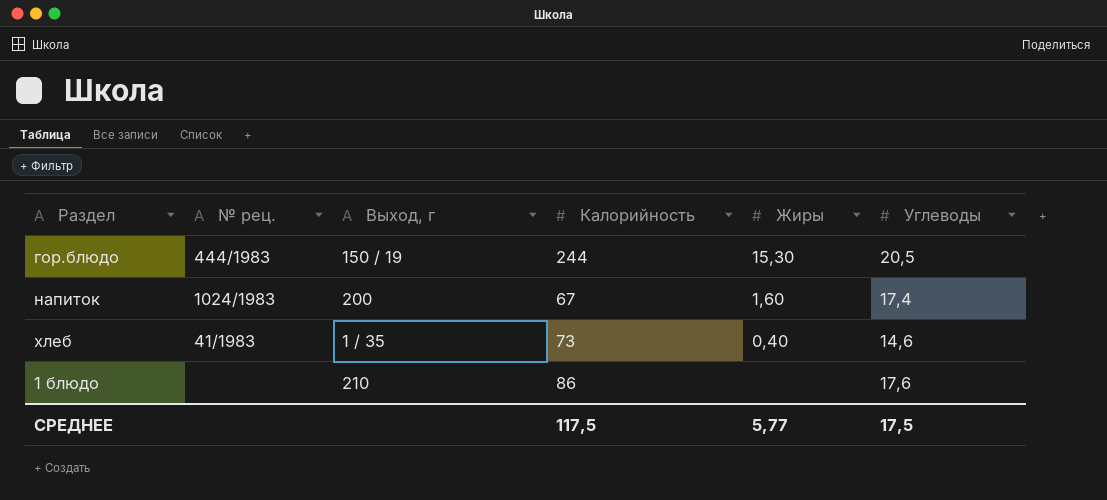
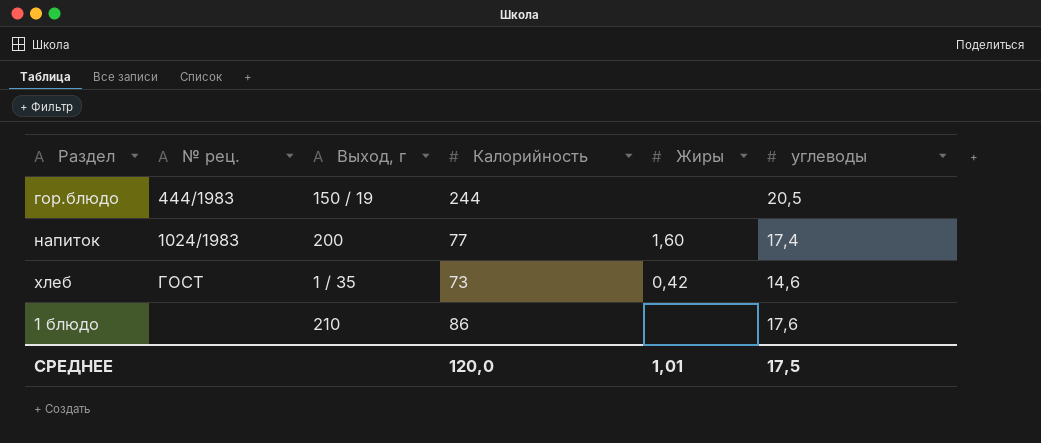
column name: Углеводы -> углеводы
гор.блюдо | Жиры: 15,30 -> none
напиток | Калорийность: 67 -> 77
хлеб | № рец.: 41/1983 -> ГОСТ
хлеб | Жиры: 0,40 -> 0,42
СРЕДНЕЕ | Калорийность: 117,5 -> 120,0
СРЕДНЕЕ | Жиры: 5,77 -> 1,01

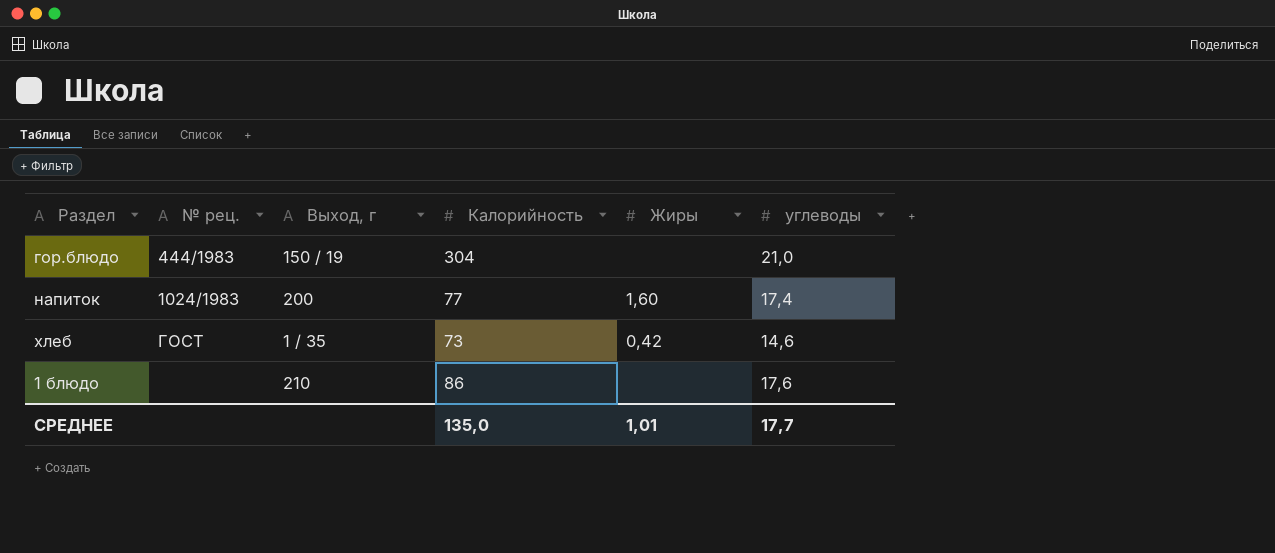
гор.блюдо | Калорийность: 244 -> 304
гор.блюдо | углеводы: 20,5 -> 21,0
СРЕДНЕЕ | Калорийность: 120,0 -> 135,0
СРЕДНЕЕ | углеводы: 17,5 -> 17,7

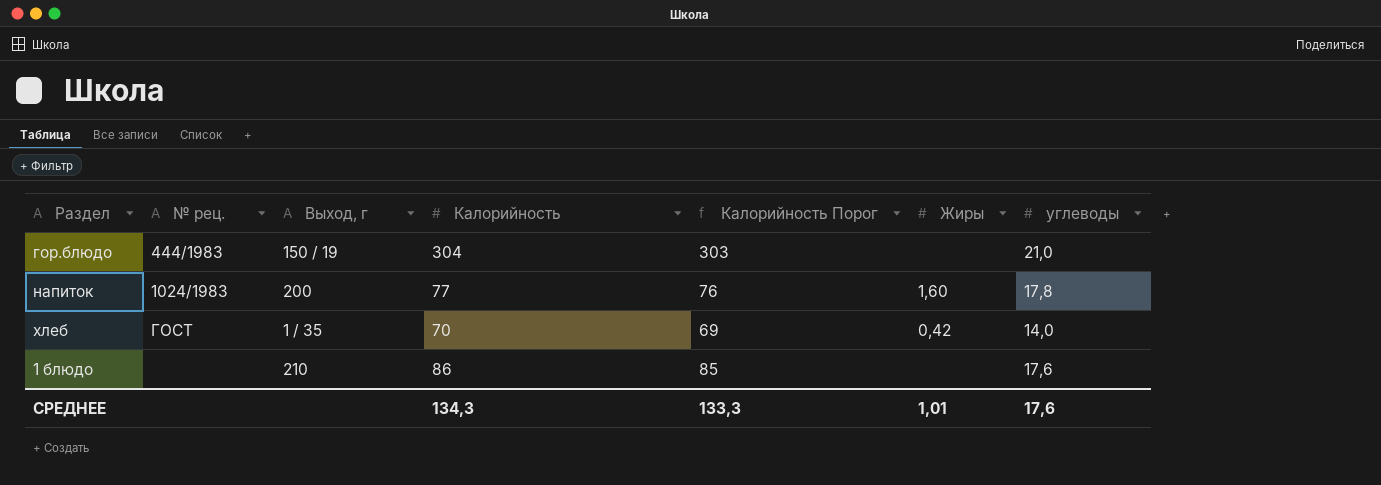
column Калорийность Порог | formula: none -> [Калорийность] - 1
напиток | углеводы: 17,4 -> 17,8
хлеб | Калорийность: 73 -> 70
хлеб | углеводы: 14,6 -> 14,0
СРЕДНЕЕ | Калорийность: 135,0 -> 134,3
СРЕДНЕЕ | углеводы: 17,7 -> 17,6

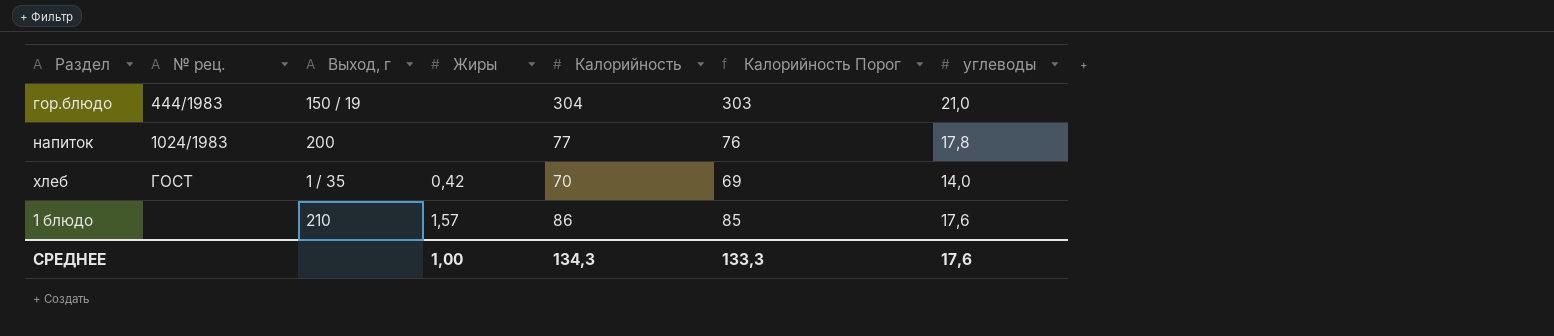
column Жиры | position: 6 -> 4
напиток | Жиры: 1,60 -> none
1 блюдо | Жиры: none -> 1,57
СРЕДНЕЕ | Жиры: 1,01 -> 1,00

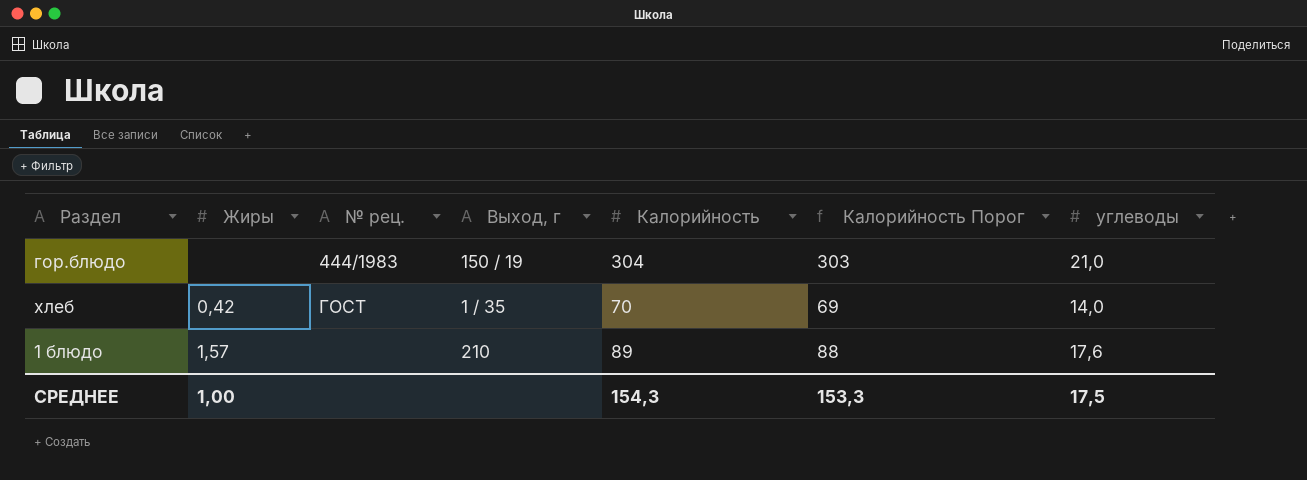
column Жиры | position: 4 -> 2
row напиток: 1024/1983 | 200 | none | 77 | 76 | 17,8 -> none
1 блюдо | Калорийность: 86 -> 89
1 блюдо | Калорийность Порог: 85 -> 88
СРЕДНЕЕ | Калорийность: 134,3 -> 154,3
СРЕДНЕЕ | Калорийность Порог: 133,3 -> 153,3
СРЕДНЕЕ | углеводы: 17,6 -> 17,5

